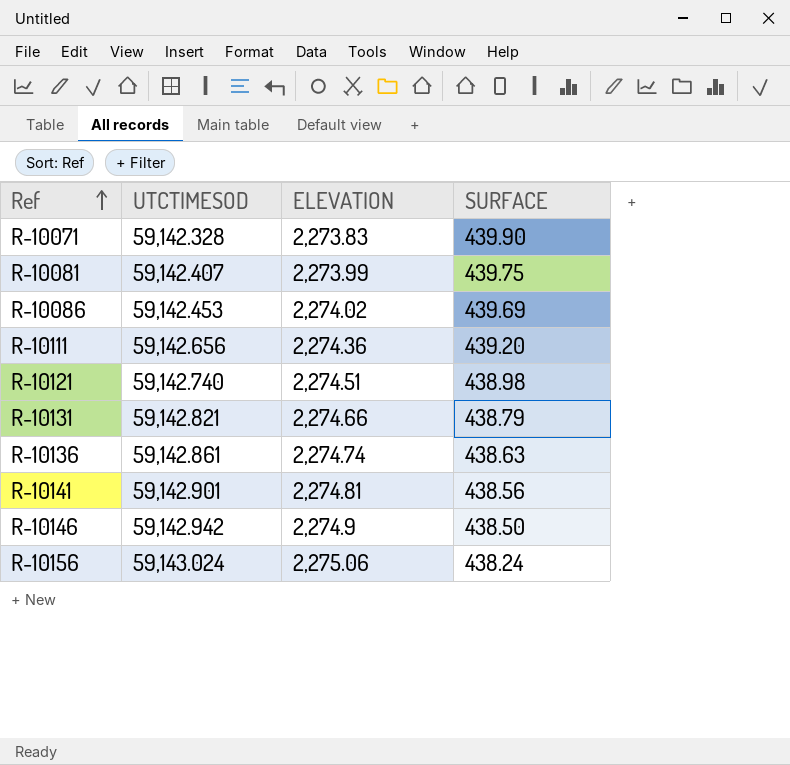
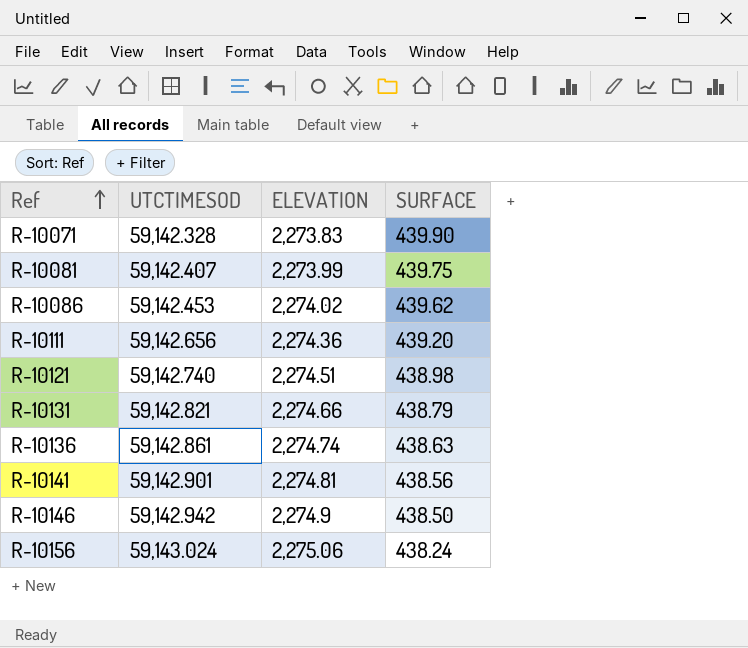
R-10086 | SURFACE: 439.69 -> 439.62

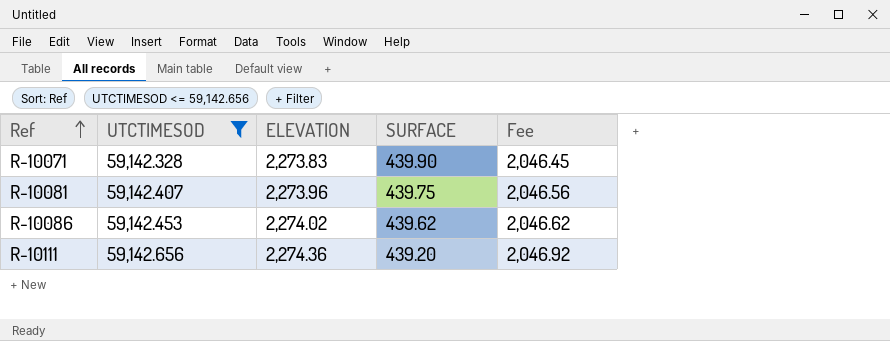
filter: none -> UTCTIMESOD <= 59,142.656
column Fee | formula: none -> [ELEVATION] * 0.9
R-10081 | ELEVATION: 2,273.99 -> 2,273.96

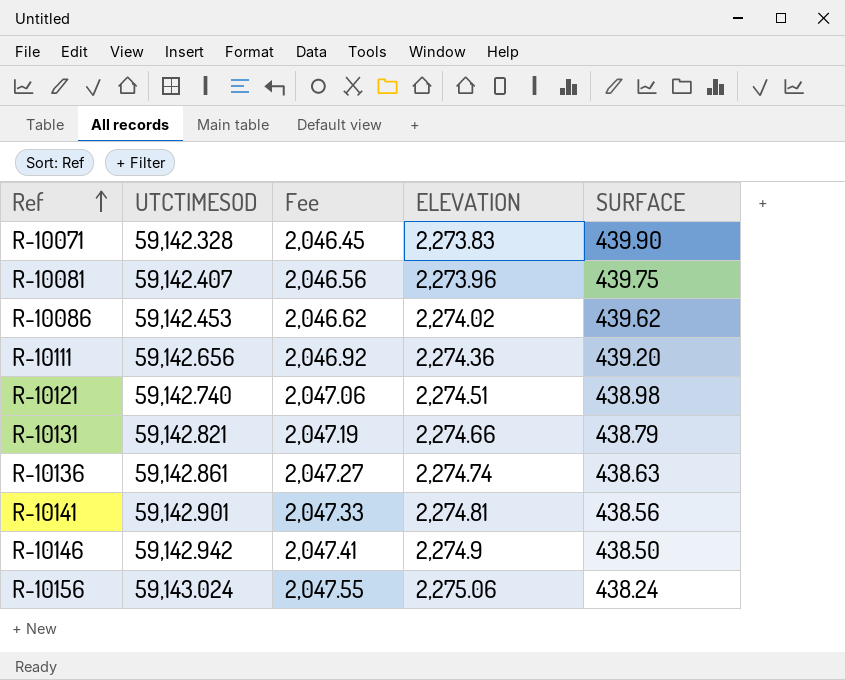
filter: UTCTIMESOD <= 59,142.656 -> none
column Fee | position: 5 -> 3

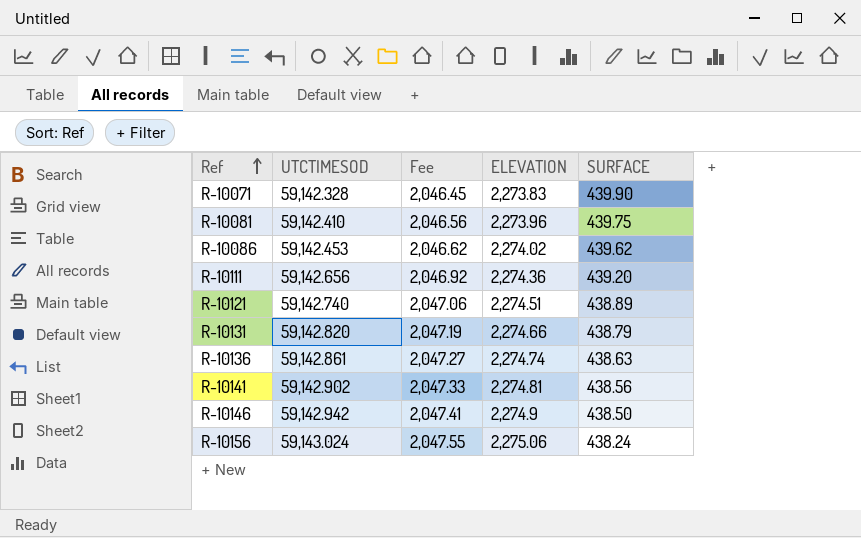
R-10081 | UTCTIMESOD: 59,142.407 -> 59,142.410
R-10121 | SURFACE: 438.98 -> 438.89
R-10131 | UTCTIMESOD: 59,142.821 -> 59,142.820
R-10141 | UTCTIMESOD: 59,142.901 -> 59,142.902

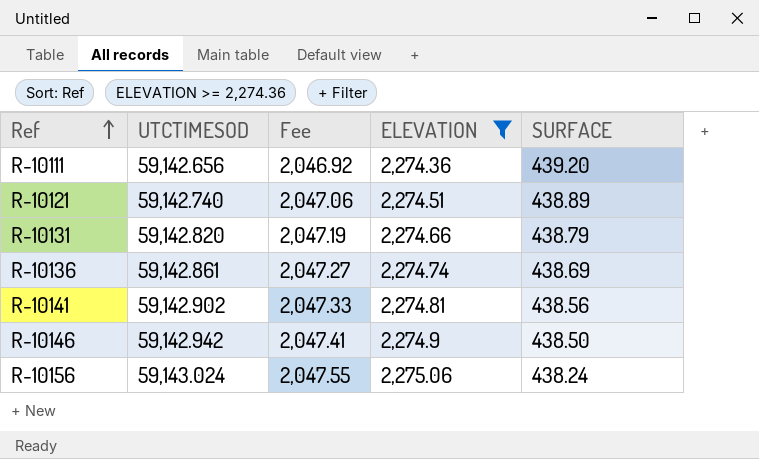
filter: none -> ELEVATION >= 2,274.36
R-10136 | SURFACE: 438.63 -> 438.69

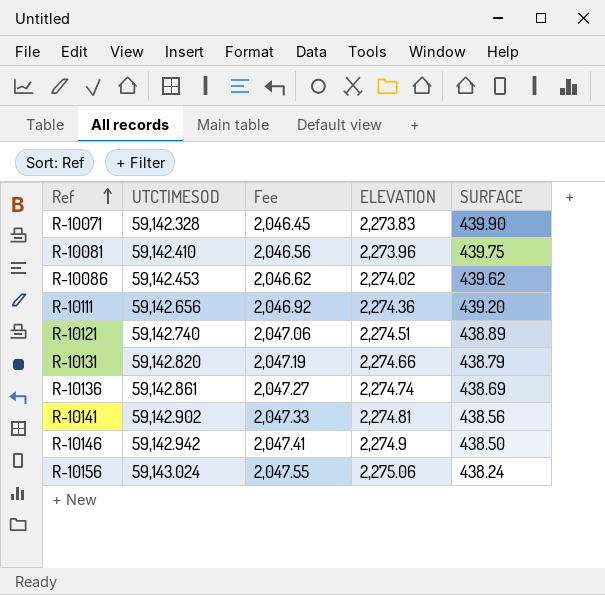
filter: ELEVATION >= 2,274.36 -> none

